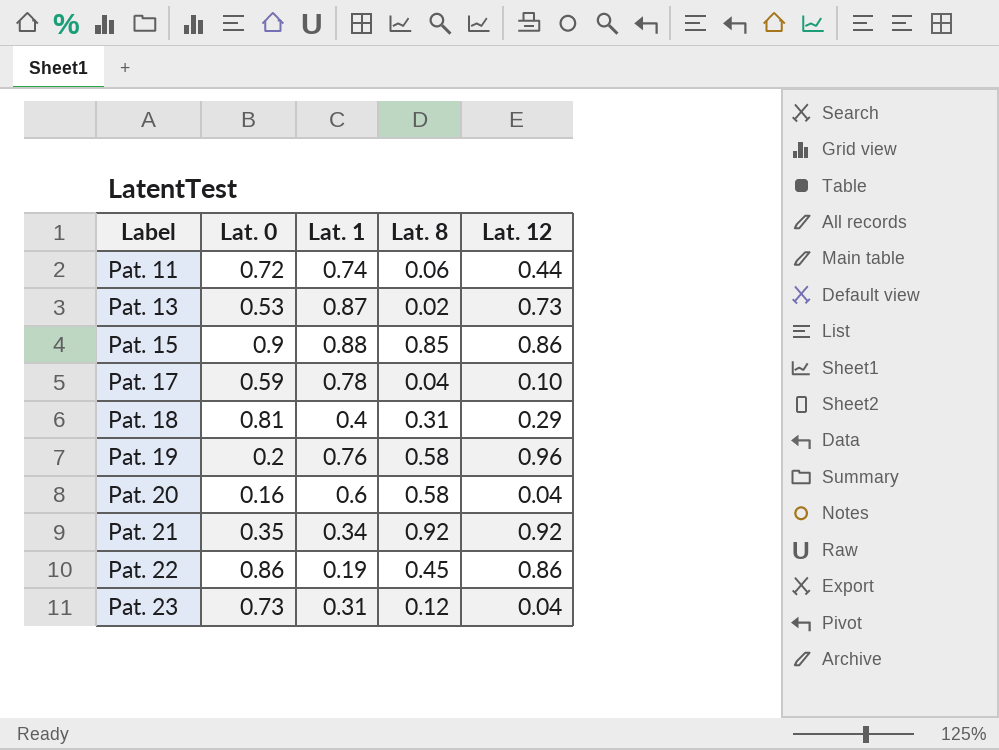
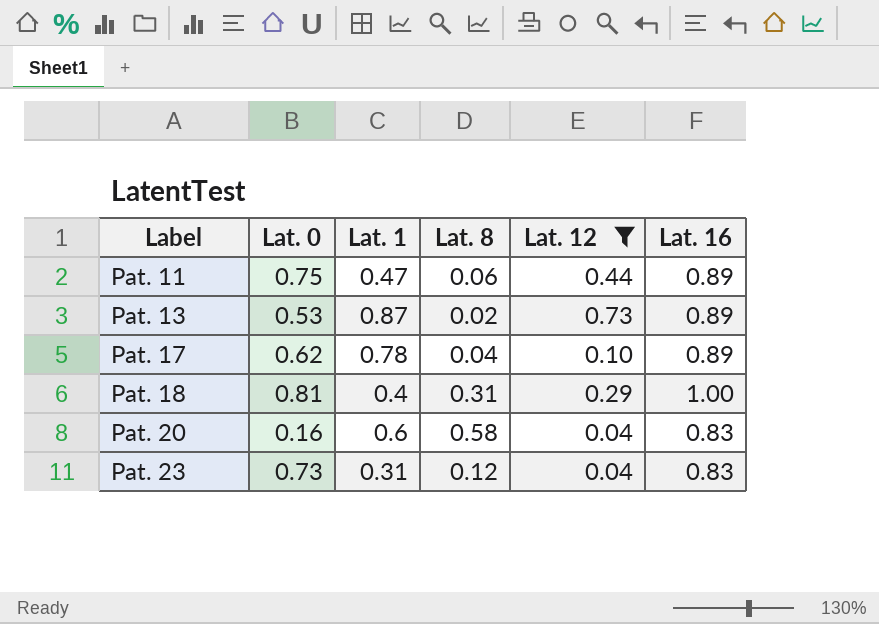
filter: none -> Lat. 12 <= 0.73
column Lat. 16 | position: none -> 6
Pat. 11 | Lat. 0: 0.72 -> 0.75
Pat. 11 | Lat. 1: 0.74 -> 0.47
Pat. 17 | Lat. 0: 0.59 -> 0.62

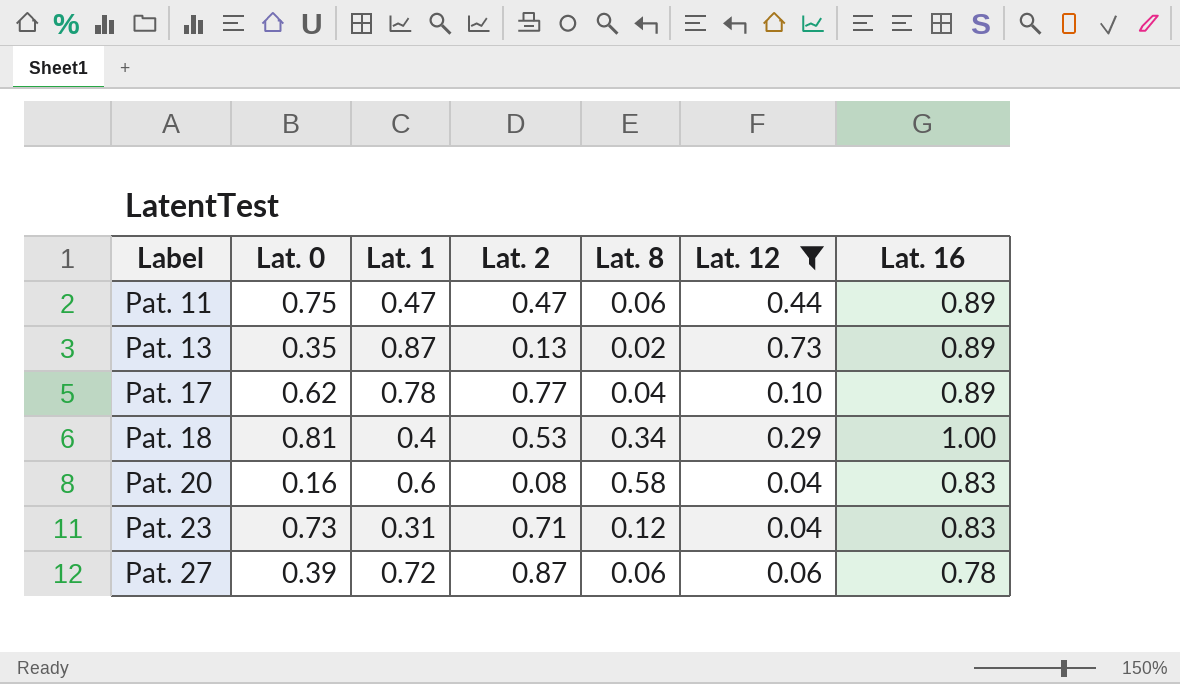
column Lat. 2 | position: none -> 4
Pat. 13 | Lat. 0: 0.53 -> 0.35
Pat. 18 | Lat. 8: 0.31 -> 0.34
row Pat. 27: none -> 0.39 | 0.72 | 0.87 | 0.06 | 0.06 | 0.78

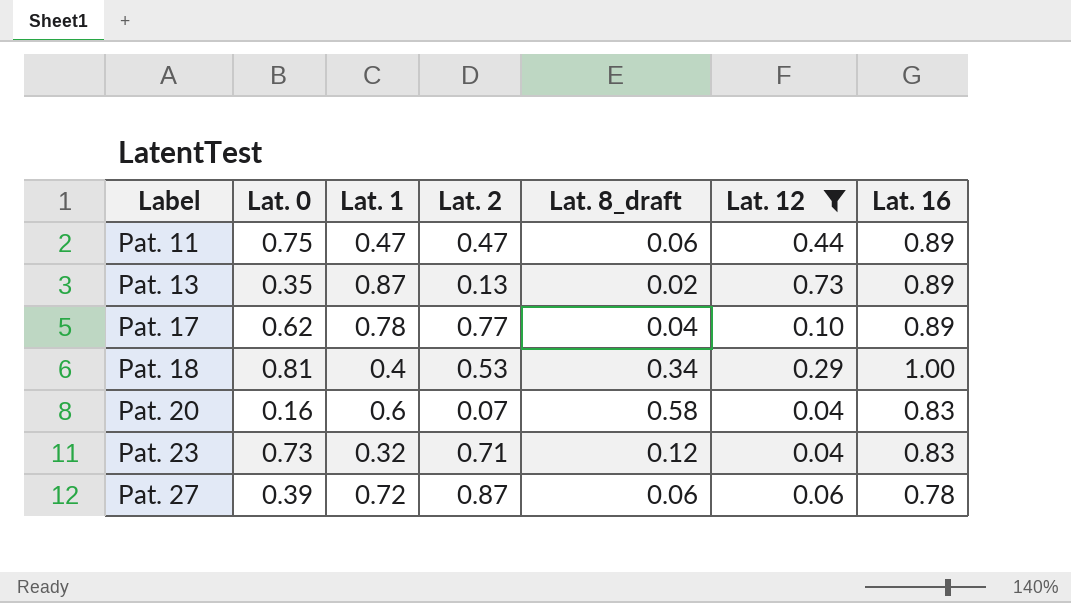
column name: Lat. 8 -> Lat. 8_draft
Pat. 20 | Lat. 2: 0.08 -> 0.07
Pat. 23 | Lat. 1: 0.31 -> 0.32

